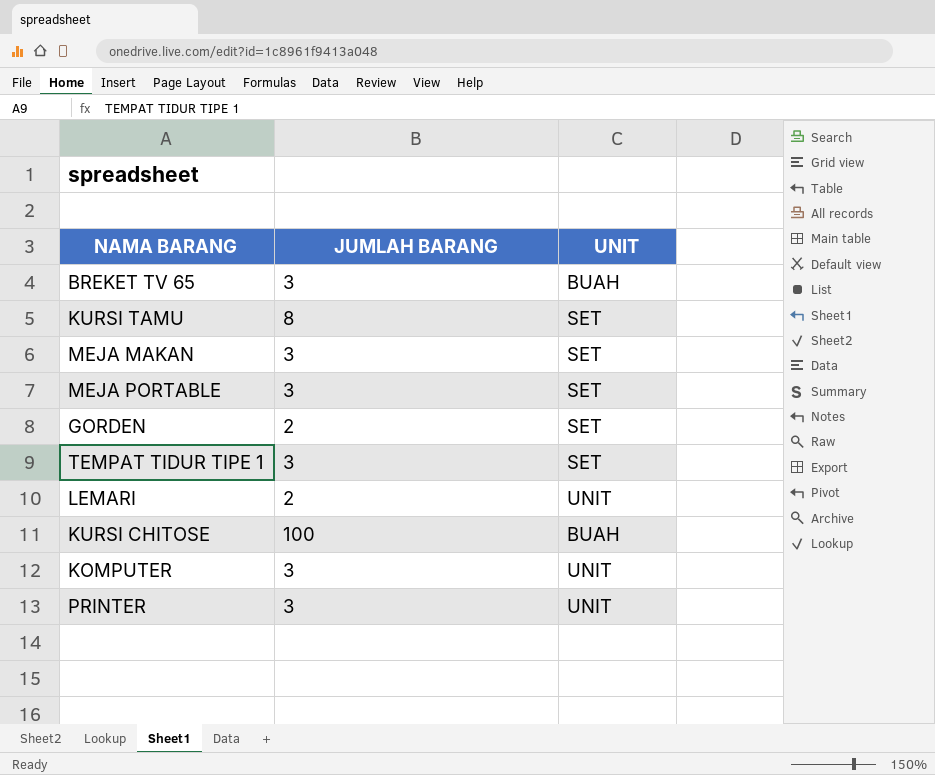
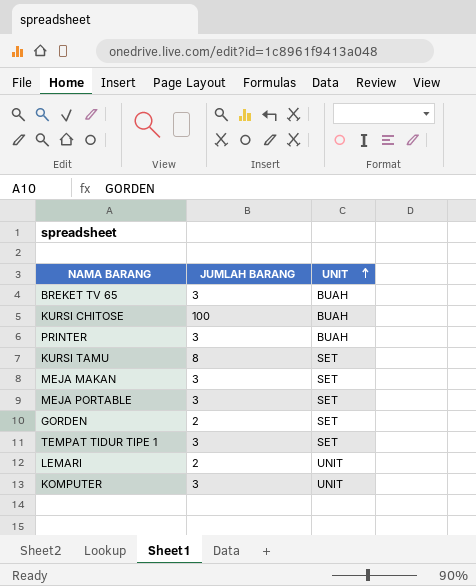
row order: none -> UNIT ascending
PRINTER | UNIT: UNIT -> BUAH

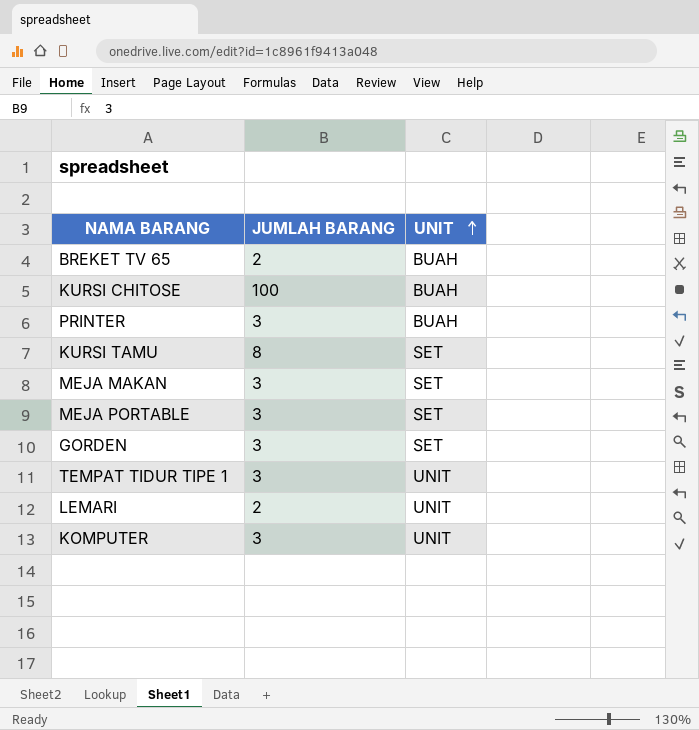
BREKET TV 65 | JUMLAH BARANG: 3 -> 2
GORDEN | JUMLAH BARANG: 2 -> 3
TEMPAT TIDUR TIPE 1 | UNIT: SET -> UNIT

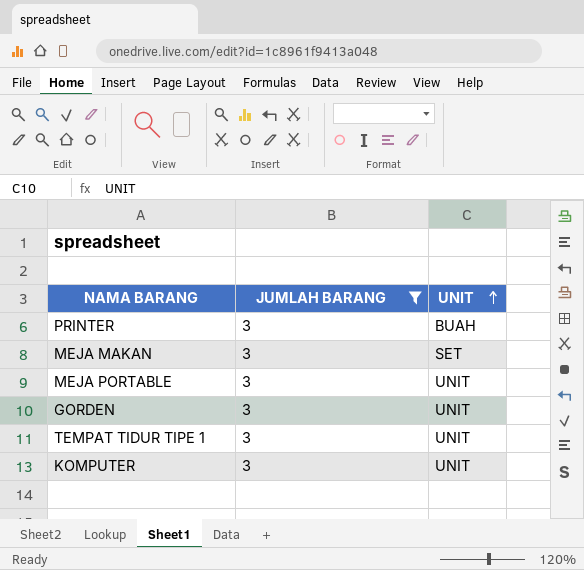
filter: none -> JUMLAH BARANG = 3
MEJA PORTABLE | UNIT: SET -> UNIT
GORDEN | UNIT: SET -> UNIT

